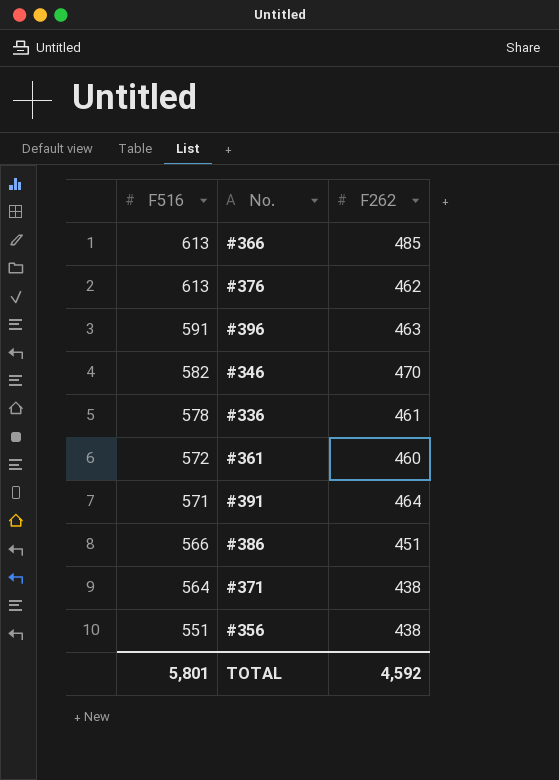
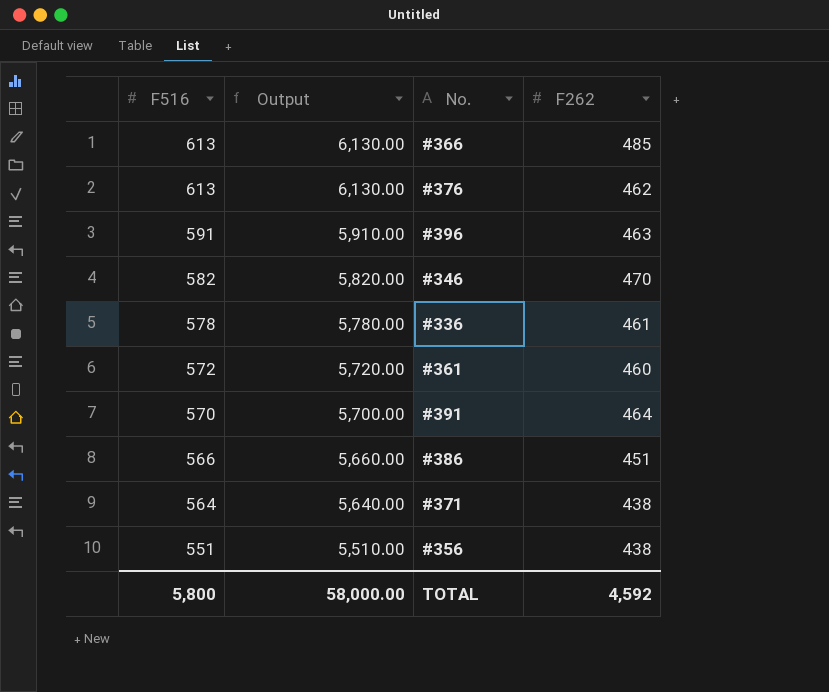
column Output | formula: none -> [F516] * 10
#391 | F516: 571 -> 570
TOTAL | F516: 5,801 -> 5,800

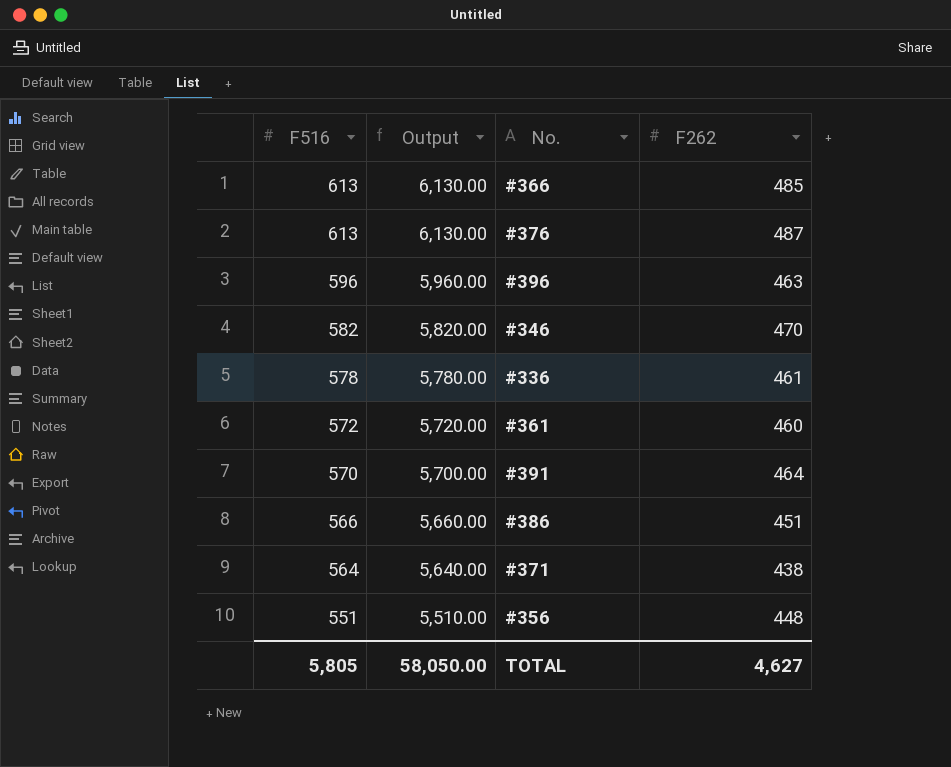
#376 | F262: 462 -> 487
#396 | F516: 591 -> 596
#396 | Output: 5,910.00 -> 5,960.00
#356 | F262: 438 -> 448
TOTAL | F516: 5,800 -> 5,805
TOTAL | Output: 58,000.00 -> 58,050.00
TOTAL | F262: 4,592 -> 4,627

